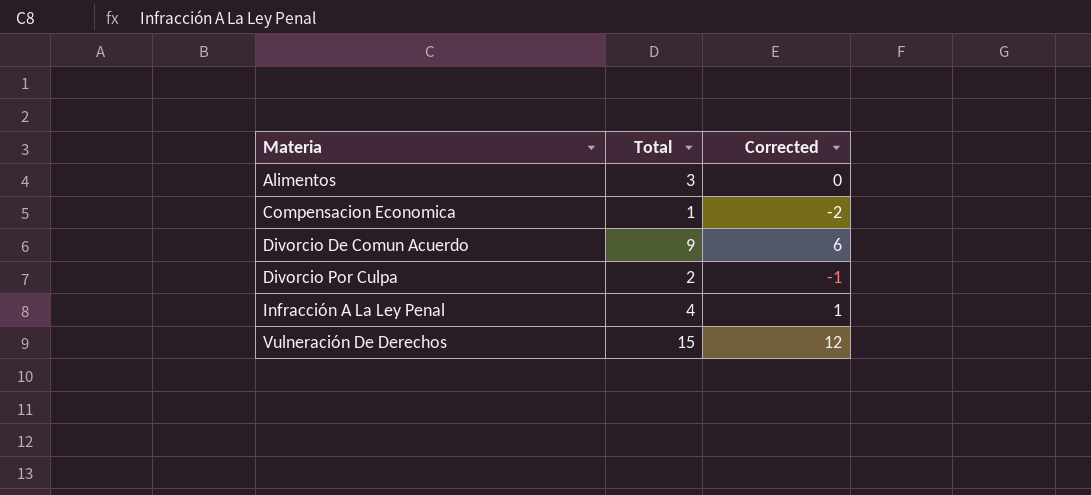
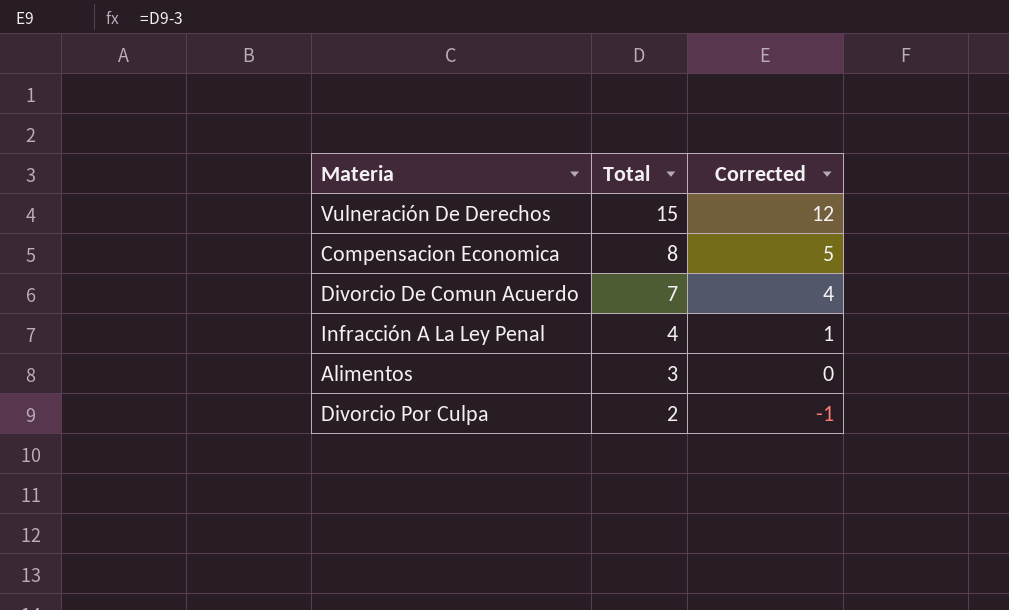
row order: Materia ascending -> Total descending
Compensacion Economica | Total: 1 -> 8
Compensacion Economica | Corrected: -2 -> 5
Divorcio De Comun Acuerdo | Total: 9 -> 7
Divorcio De Comun Acuerdo | Corrected: 6 -> 4

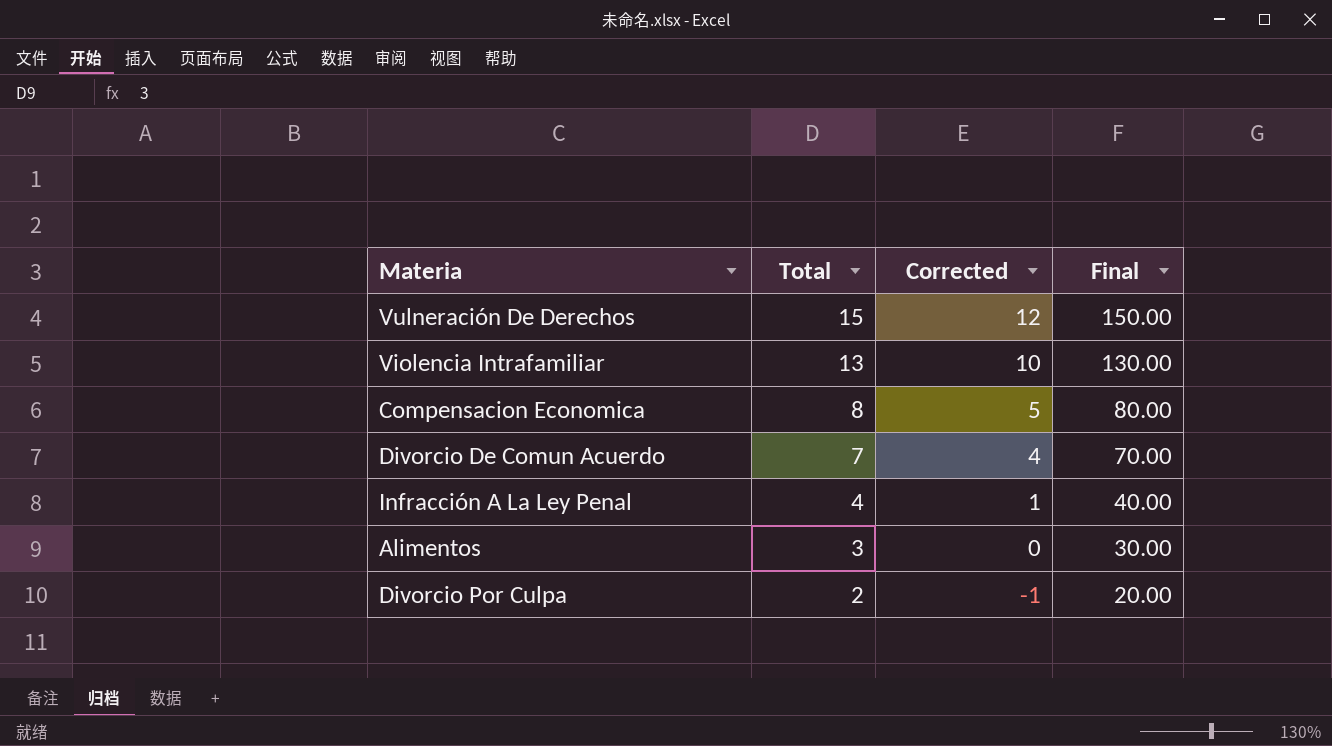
column Final | formula: none -> [Total] * 10
row Violencia Intrafamiliar: none -> 13 | 10 | 130.00

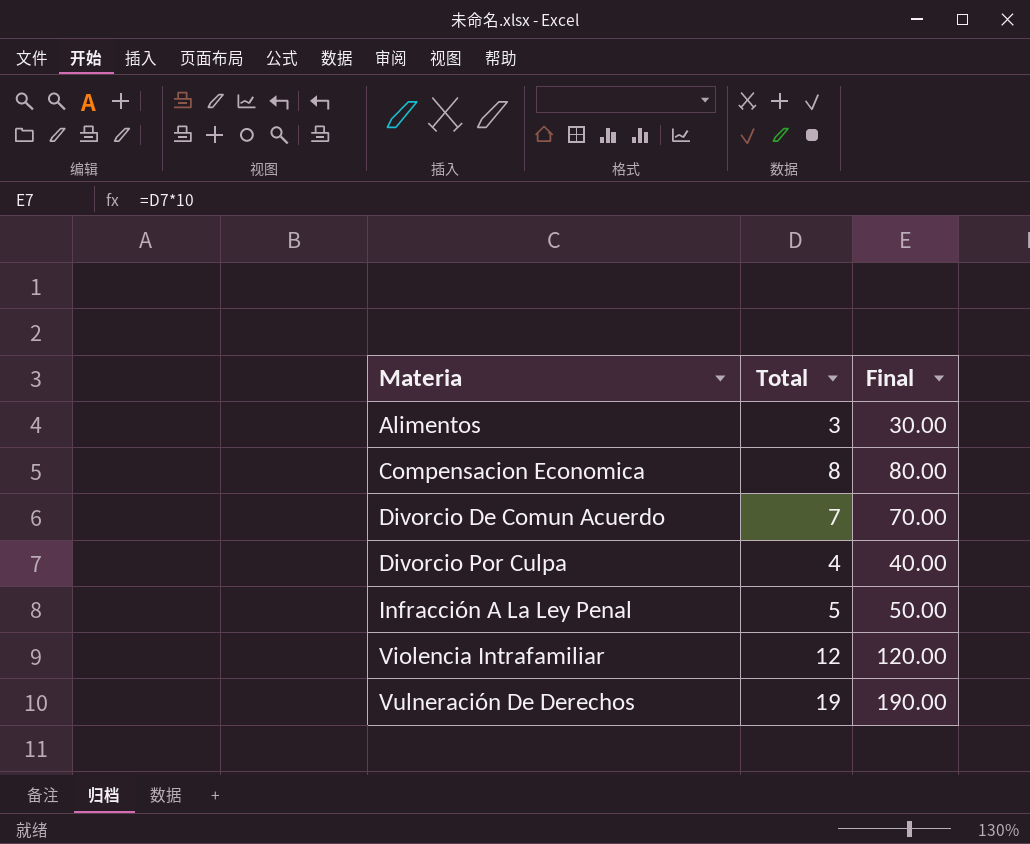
row order: Total descending -> Materia ascending
column Corrected | formula: [Total] - 3 -> none
Divorcio Por Culpa | Total: 2 -> 4
Divorcio Por Culpa | Final: 20.00 -> 40.00
Infracción A La Ley Penal | Total: 4 -> 5
Infracción A La Ley Penal | Final: 40.00 -> 50.00
Violencia Intrafamiliar | Total: 13 -> 12
Violencia Intrafamiliar | Final: 130.00 -> 120.00
Vulneración De Derechos | Total: 15 -> 19
Vulneración De Derechos | Final: 150.00 -> 190.00

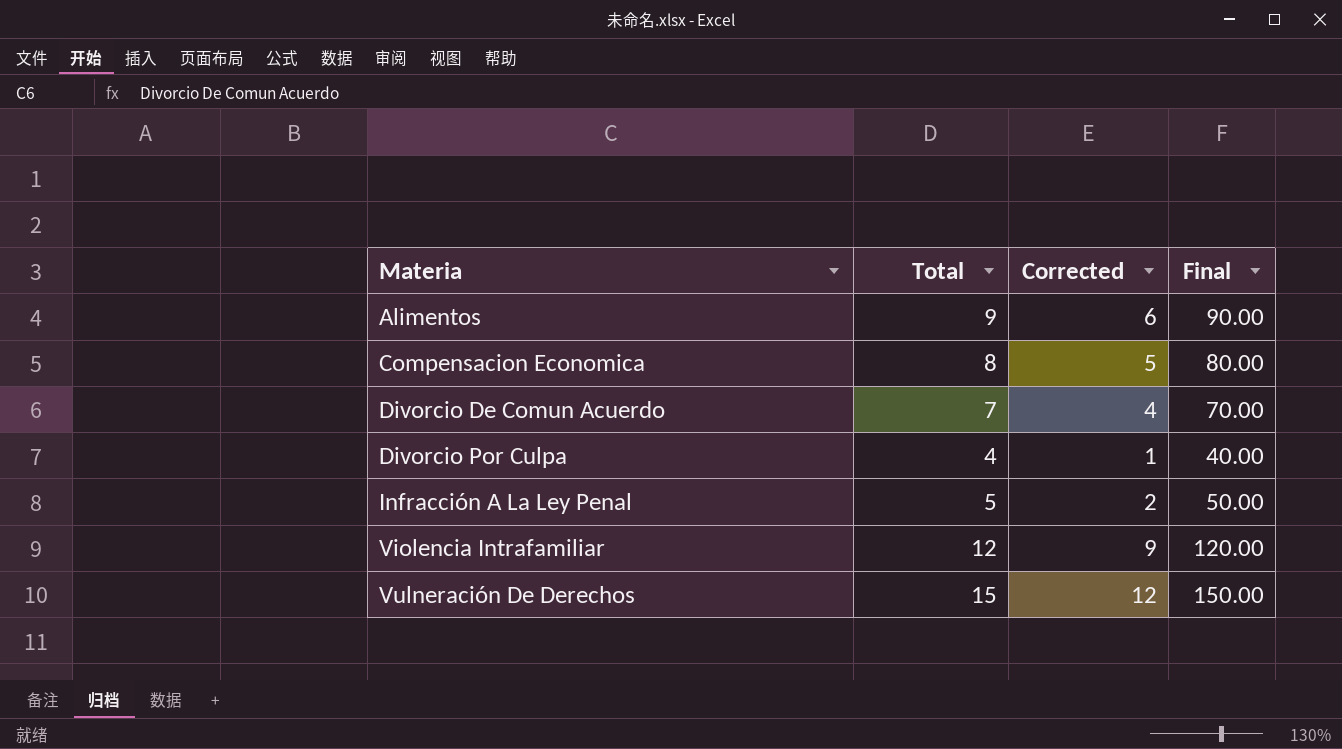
column Corrected | formula: none -> [Total] - 3
Alimentos | Total: 3 -> 9
Alimentos | Final: 30.00 -> 90.00
Vulneración De Derechos | Total: 19 -> 15
Vulneración De Derechos | Final: 190.00 -> 150.00

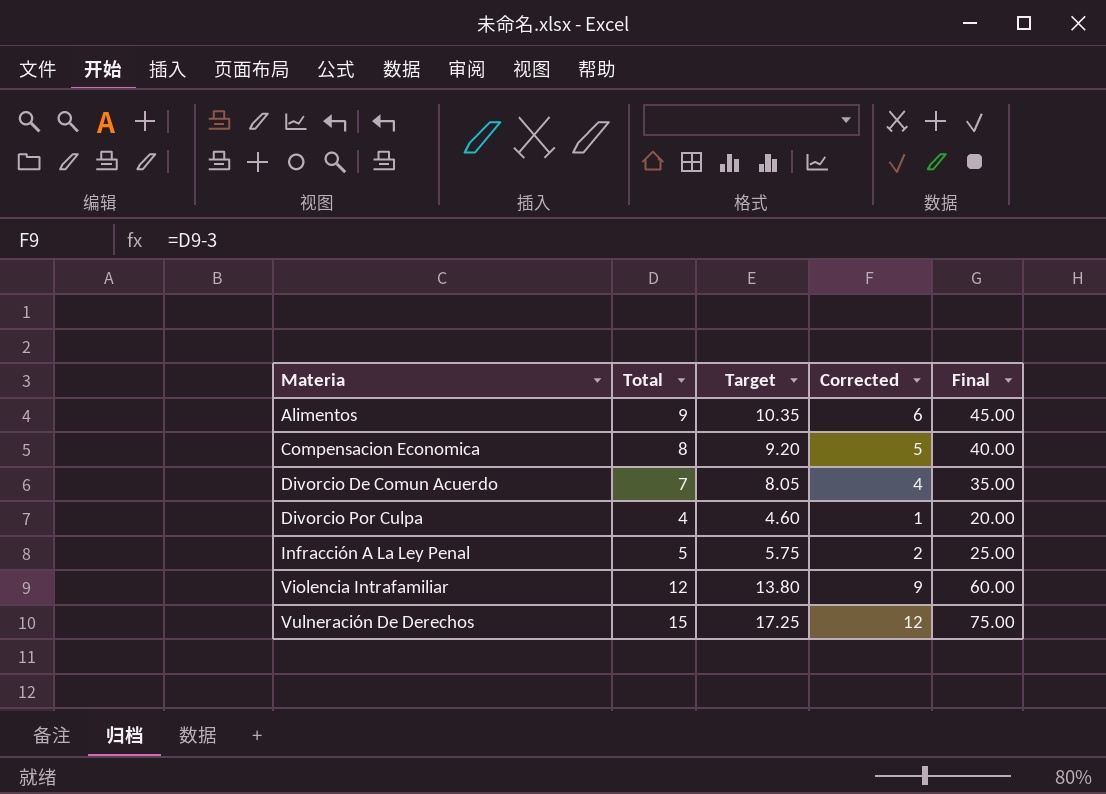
column Target | formula: none -> [Total] * 1.15
column Final | formula: [Total] * 10 -> [Total] * 5

